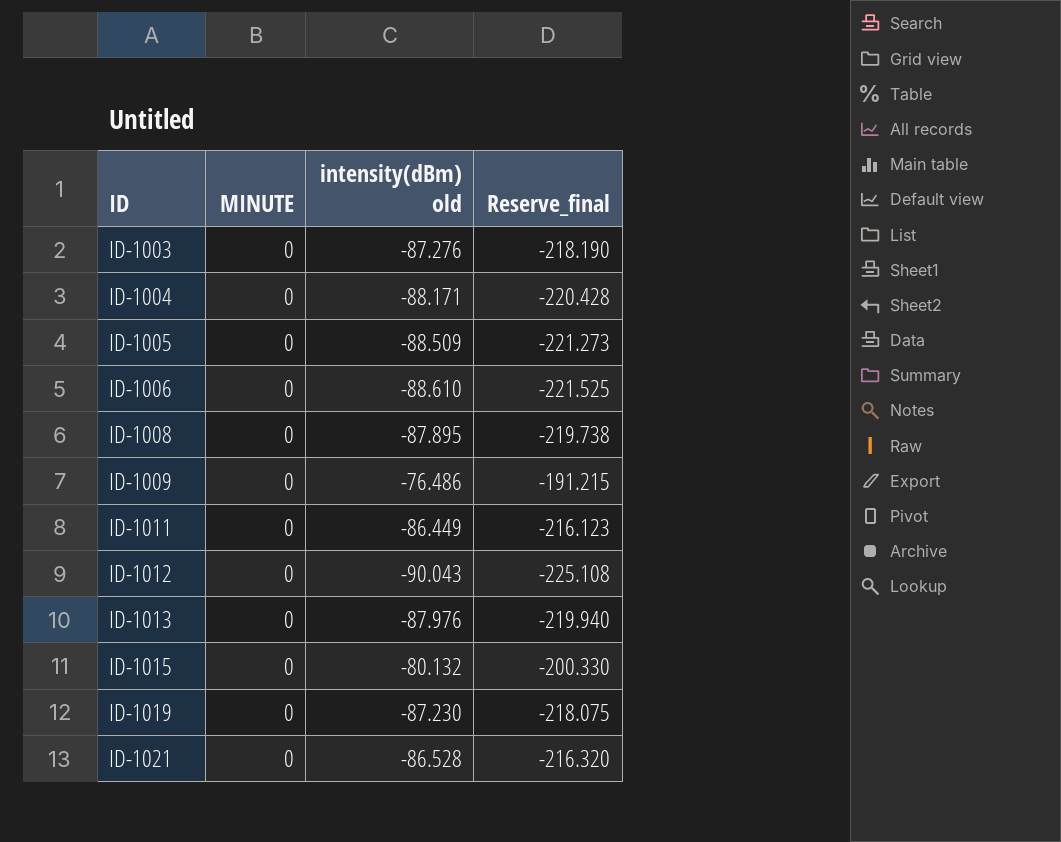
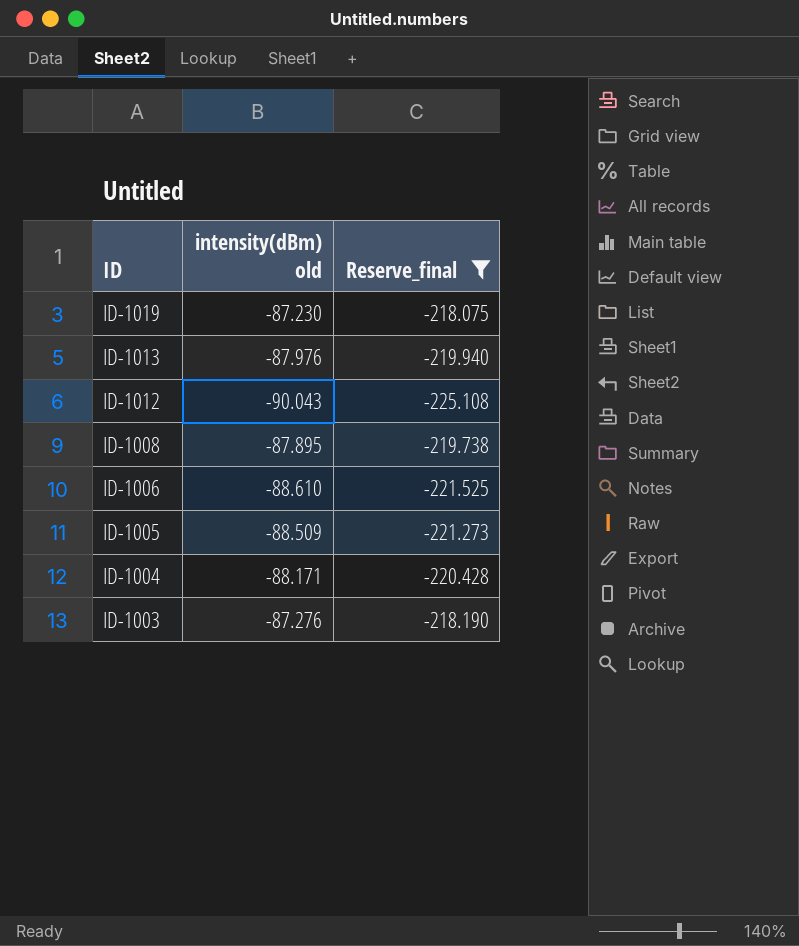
filter: none -> Reserve_final <= -218.075
row order: ID ascending -> ID descending
column MINUTE | position: 2 -> none

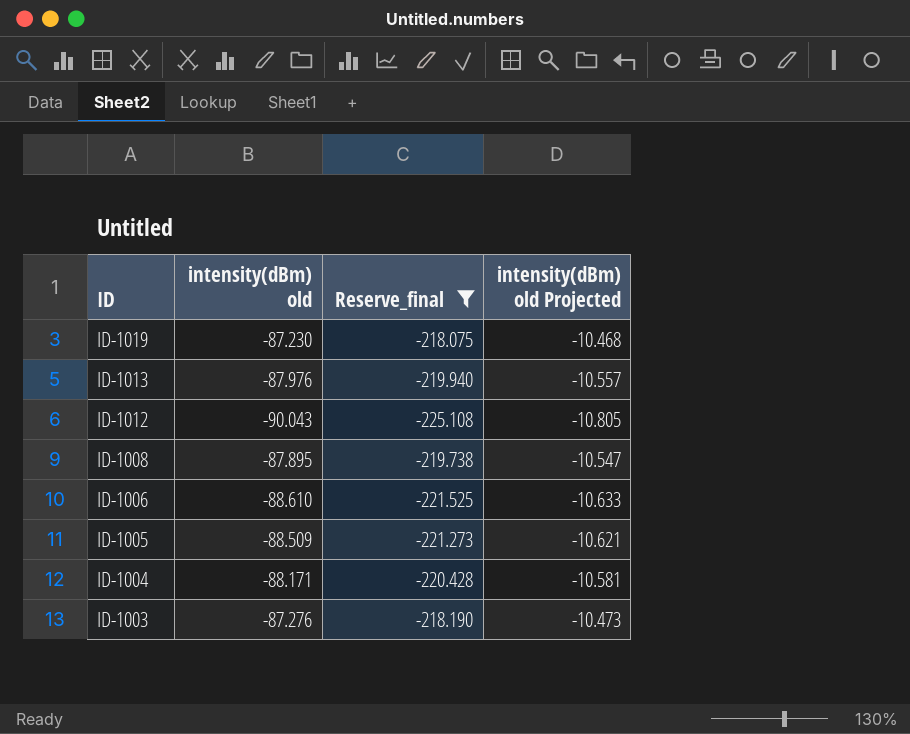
column intensity(dBm) old Projected | formula: none -> [intensity(dBm) old] * 0.12

